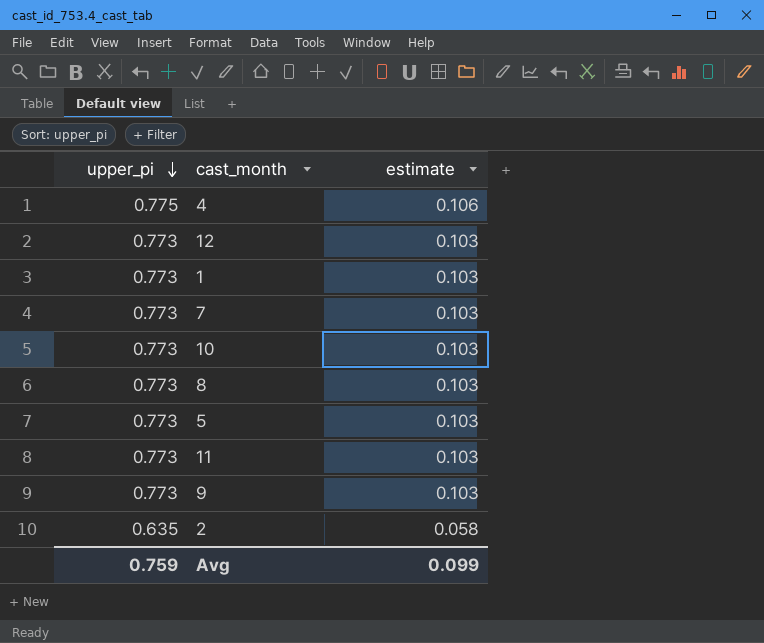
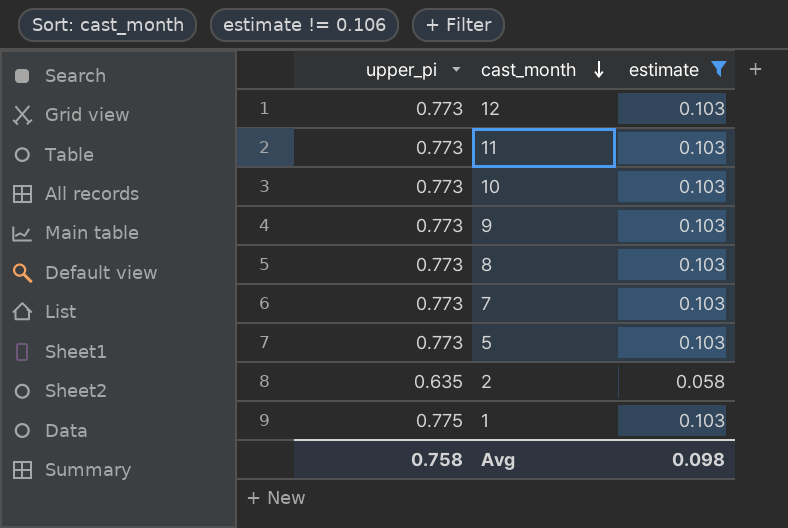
filter: none -> estimate != 0.106
row order: upper_pi descending -> cast_month descending
1 | upper_pi: 0.773 -> 0.775
Avg | upper_pi: 0.759 -> 0.758
Avg | estimate: 0.099 -> 0.098

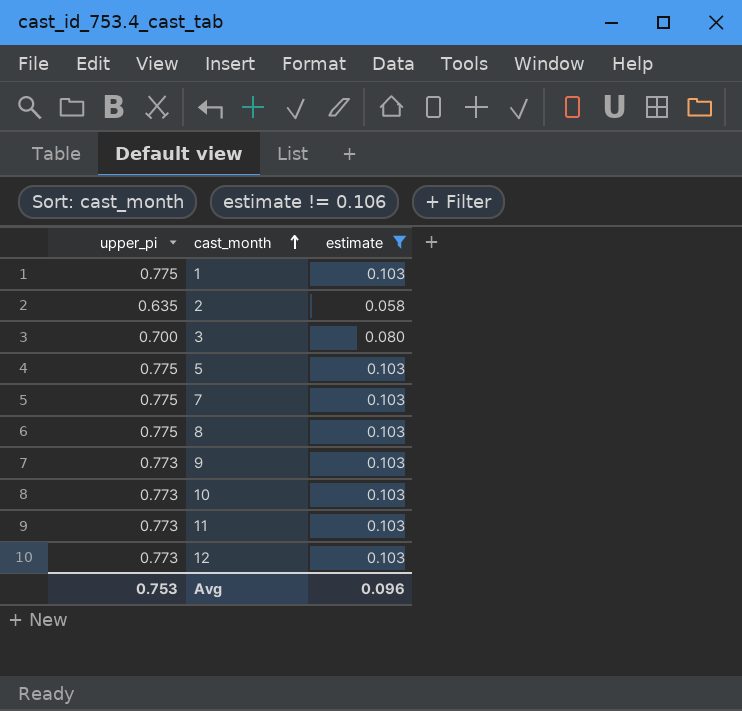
row order: cast_month descending -> cast_month ascending
row 3: none -> 0.700 | 0.080
5 | upper_pi: 0.773 -> 0.775
7 | upper_pi: 0.773 -> 0.775
8 | upper_pi: 0.773 -> 0.775
Avg | upper_pi: 0.758 -> 0.753
Avg | estimate: 0.098 -> 0.096

